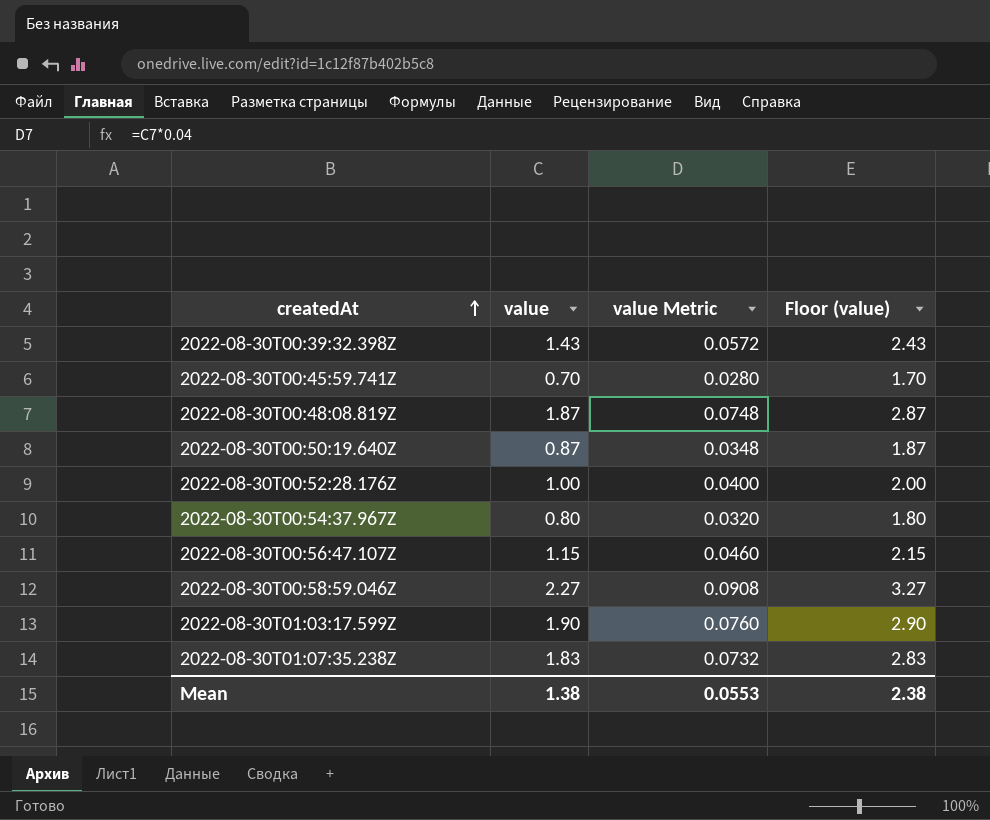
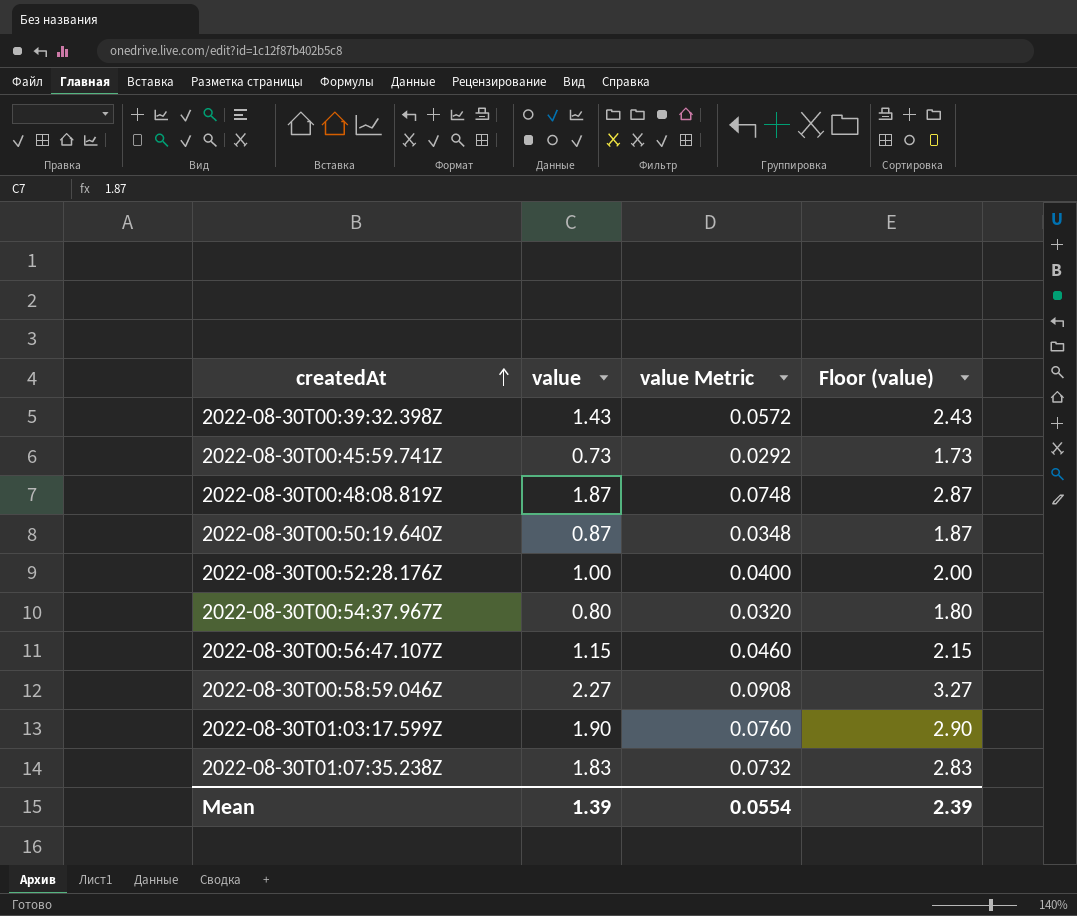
2022-08-30T00:45:59.741Z | value: 0.70 -> 0.73
2022-08-30T00:45:59.741Z | value Metric: 0.0280 -> 0.0292
2022-08-30T00:45:59.741Z | Floor (value): 1.70 -> 1.73
Mean | value: 1.38 -> 1.39
Mean | value Metric: 0.0553 -> 0.0554
Mean | Floor (value): 2.38 -> 2.39

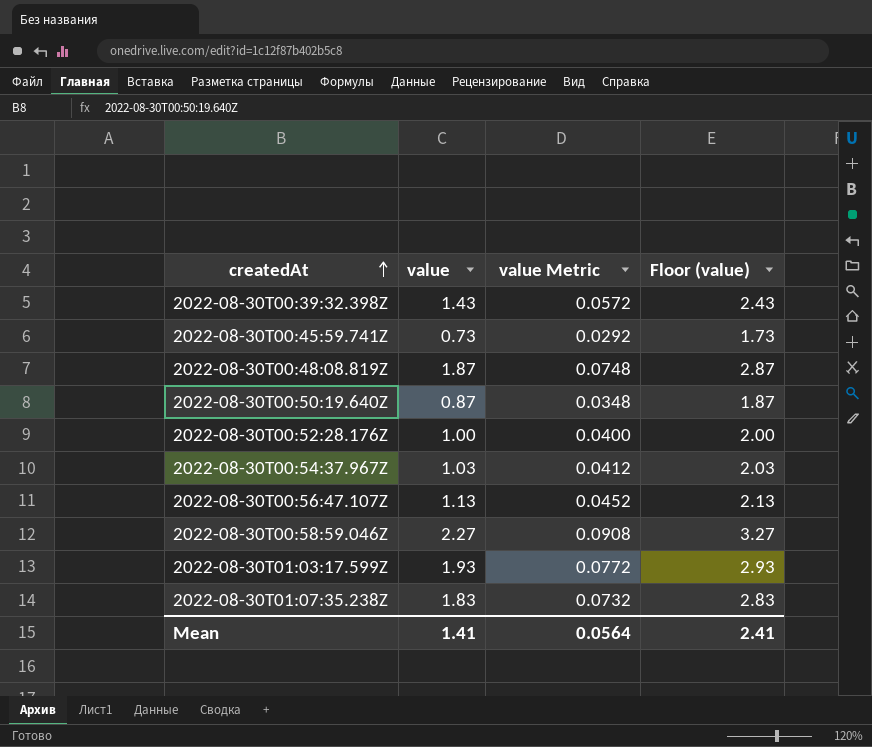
2022-08-30T00:54:37.967Z | value: 0.80 -> 1.03
2022-08-30T00:54:37.967Z | value Metric: 0.0320 -> 0.0412
2022-08-30T00:54:37.967Z | Floor (value): 1.80 -> 2.03
2022-08-30T00:56:47.107Z | value: 1.15 -> 1.13
2022-08-30T00:56:47.107Z | value Metric: 0.0460 -> 0.0452
2022-08-30T00:56:47.107Z | Floor (value): 2.15 -> 2.13
2022-08-30T01:03:17.599Z | value: 1.90 -> 1.93
2022-08-30T01:03:17.599Z | value Metric: 0.0760 -> 0.0772
2022-08-30T01:03:17.599Z | Floor (value): 2.90 -> 2.93
Mean | value: 1.39 -> 1.41
Mean | value Metric: 0.0554 -> 0.0564
Mean | Floor (value): 2.39 -> 2.41

